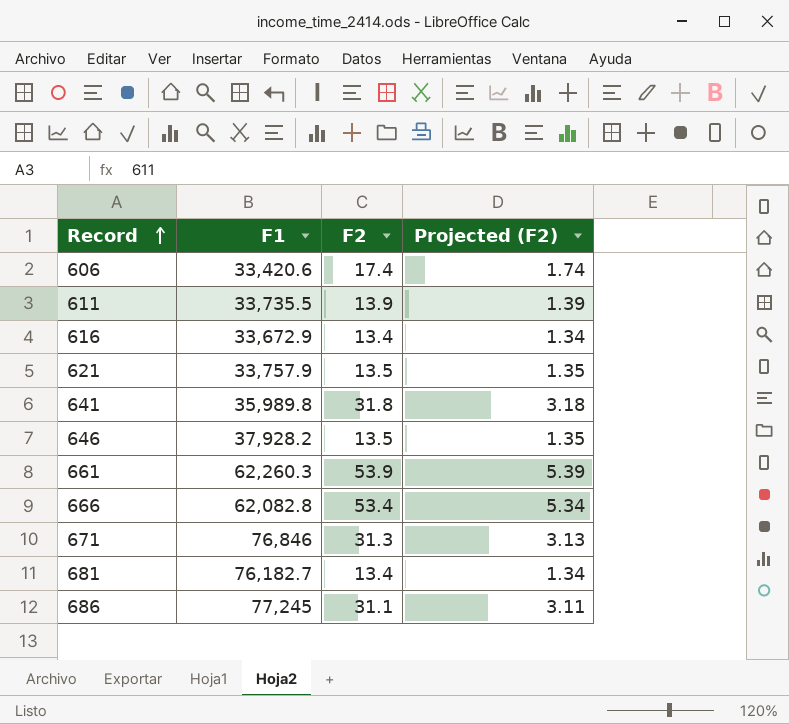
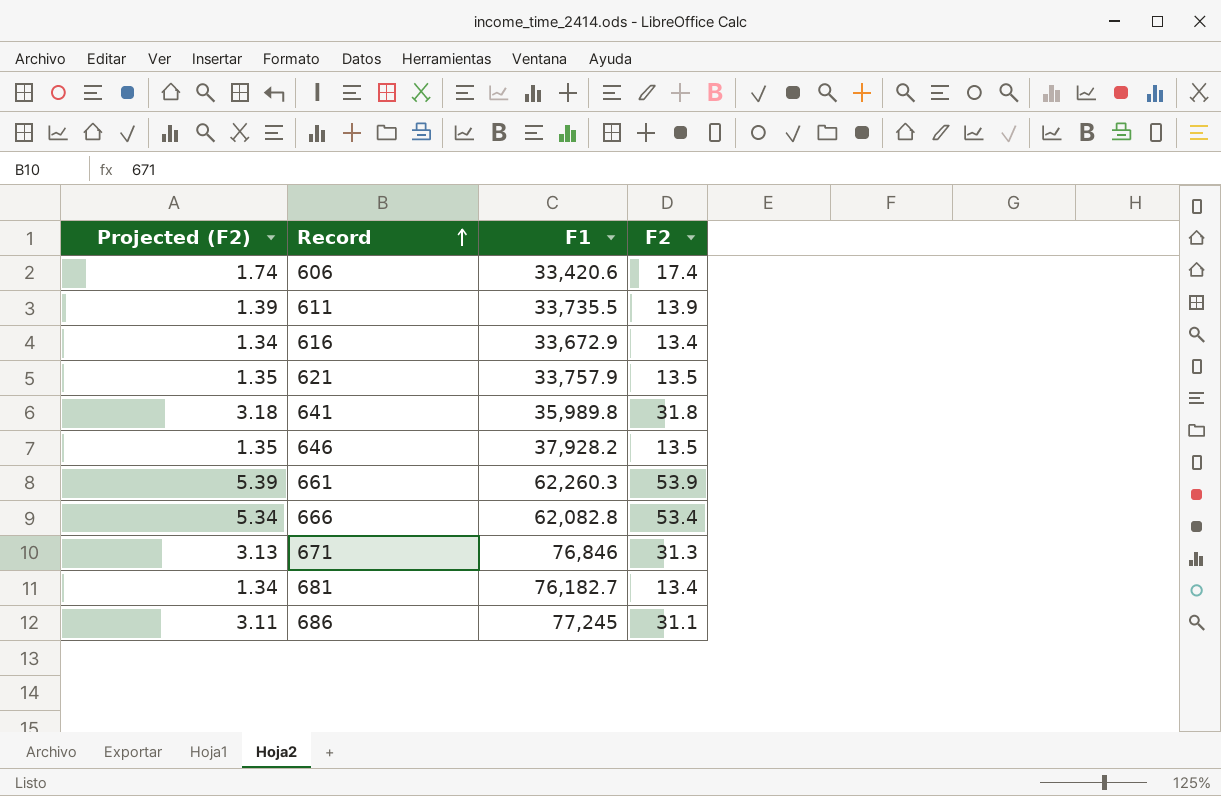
column Projected (F2) | position: 4 -> 1

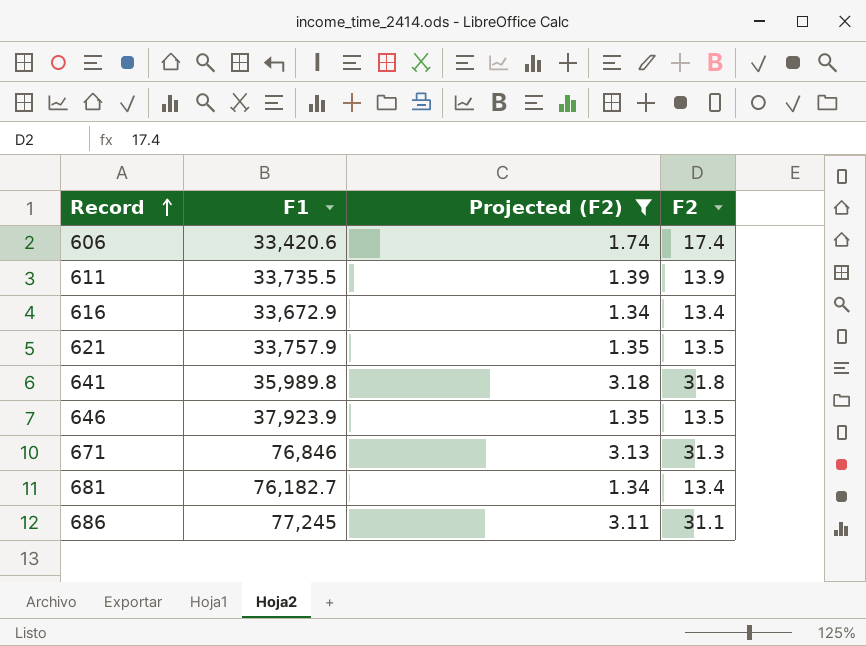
filter: none -> Projected (F2) <= 3.18
column Projected (F2) | position: 1 -> 3
646 | F1: 37,928.2 -> 37,923.9

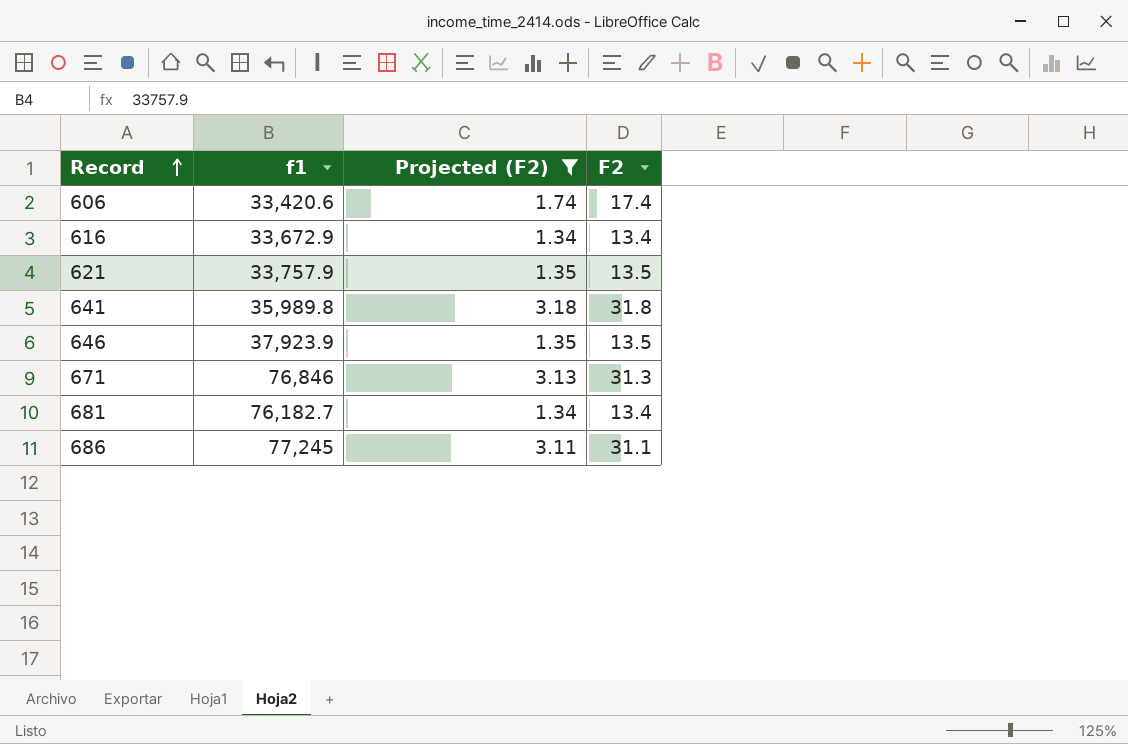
column name: F1 -> f1
row 611: 33,735.5 | 1.39 | 13.9 -> none

